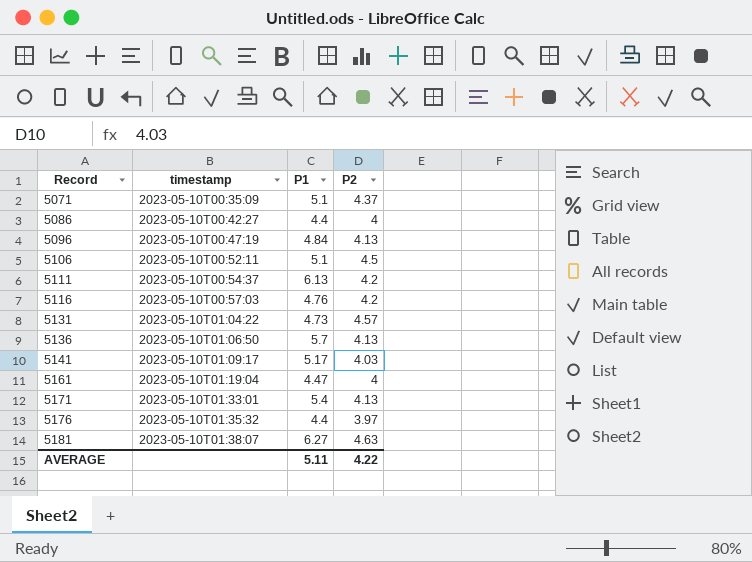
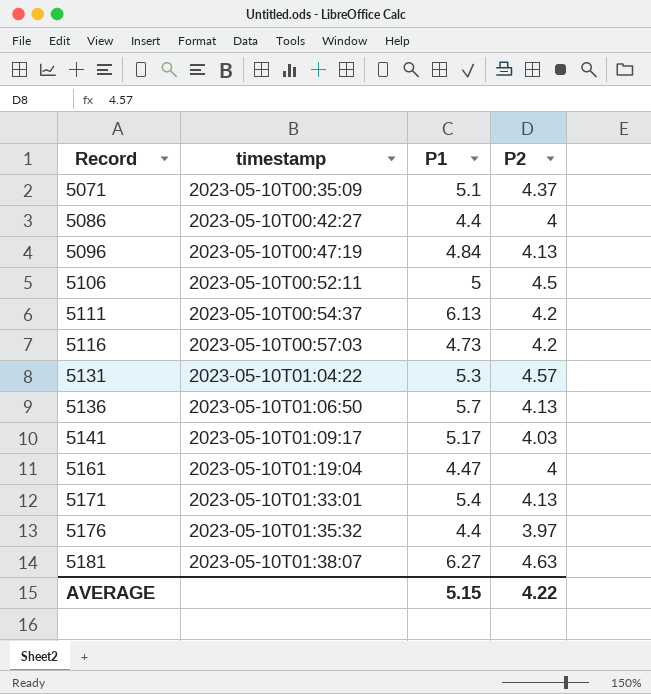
5106 | P1: 5.1 -> 5
5116 | P1: 4.76 -> 4.73
5131 | P1: 4.73 -> 5.3
AVERAGE | P1: 5.11 -> 5.15

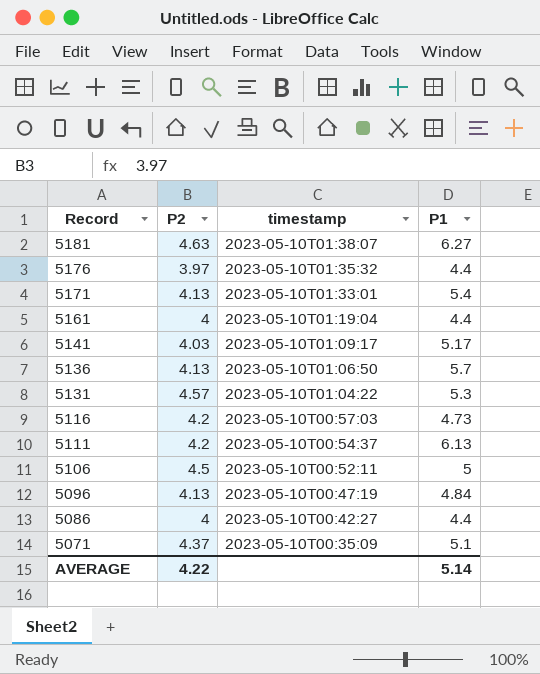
row order: Record ascending -> Record descending
column P2 | position: 4 -> 2
5161 | P1: 4.47 -> 4.4
AVERAGE | P1: 5.15 -> 5.14

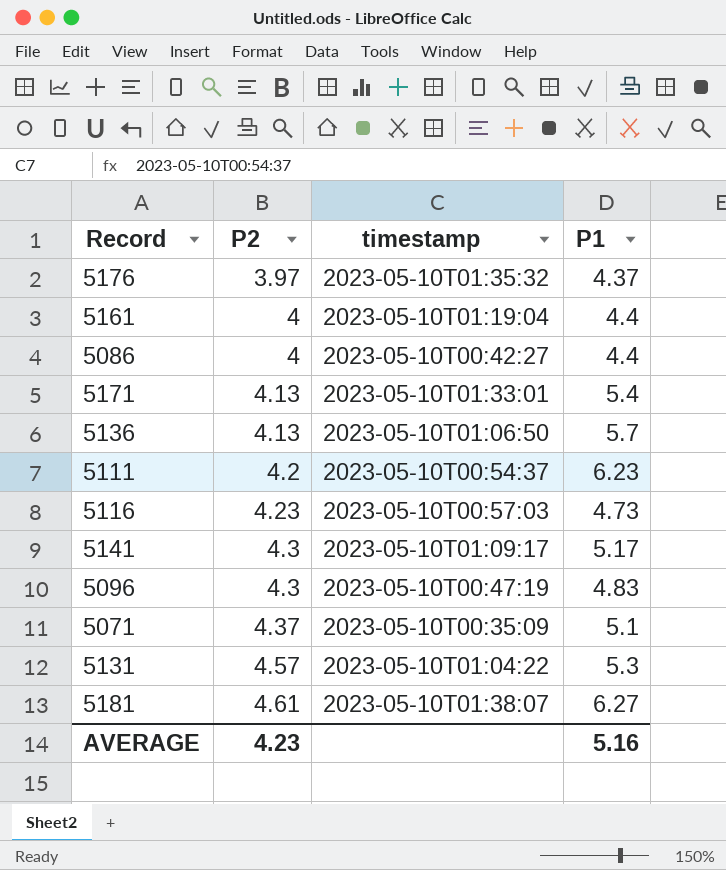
row order: Record descending -> P2 ascending
row 5106: 4.5 | 2023-05-10T00:52:11 | 5 -> none
5176 | P1: 4.4 -> 4.37
5111 | P1: 6.13 -> 6.23
5116 | P2: 4.2 -> 4.23
5141 | P2: 4.03 -> 4.3
5096 | P2: 4.13 -> 4.3
5096 | P1: 4.84 -> 4.83
5181 | P2: 4.63 -> 4.61
AVERAGE | P2: 4.22 -> 4.23
AVERAGE | P1: 5.14 -> 5.16

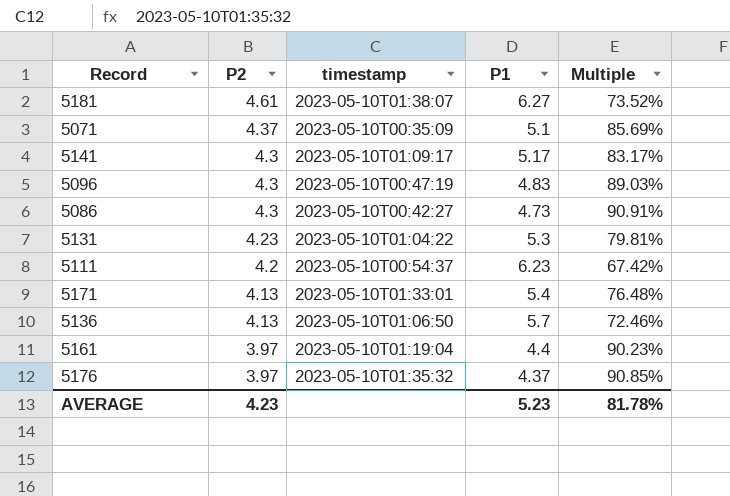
row order: P2 ascending -> P2 descending
column Multiple | formula: none -> [P2] / [P1]
row 5116: 4.23 | 2023-05-10T00:57:03 | 4.73 -> none
5086 | P2: 4 -> 4.3
5086 | P1: 4.4 -> 4.73
5131 | P2: 4.57 -> 4.23
5161 | P2: 4 -> 3.97
AVERAGE | P1: 5.16 -> 5.23

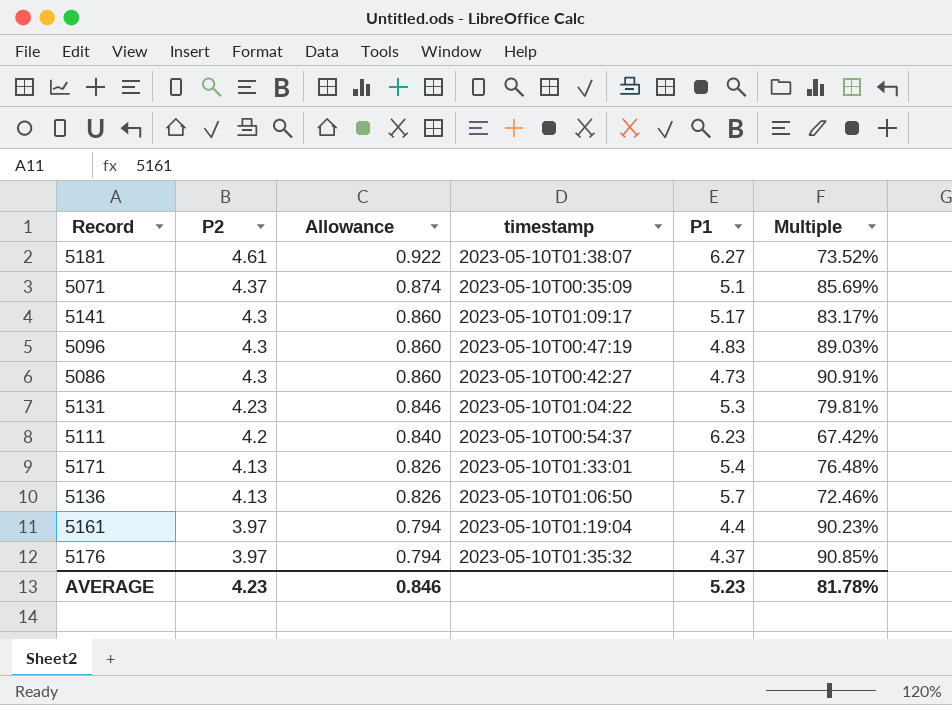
column Allowance | formula: none -> [P2] * 0.2

